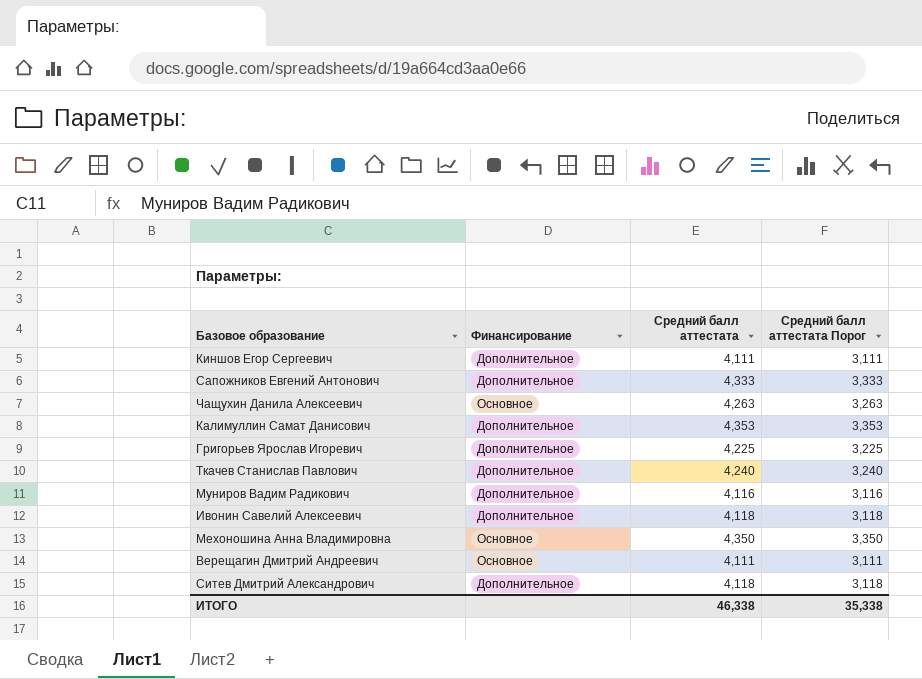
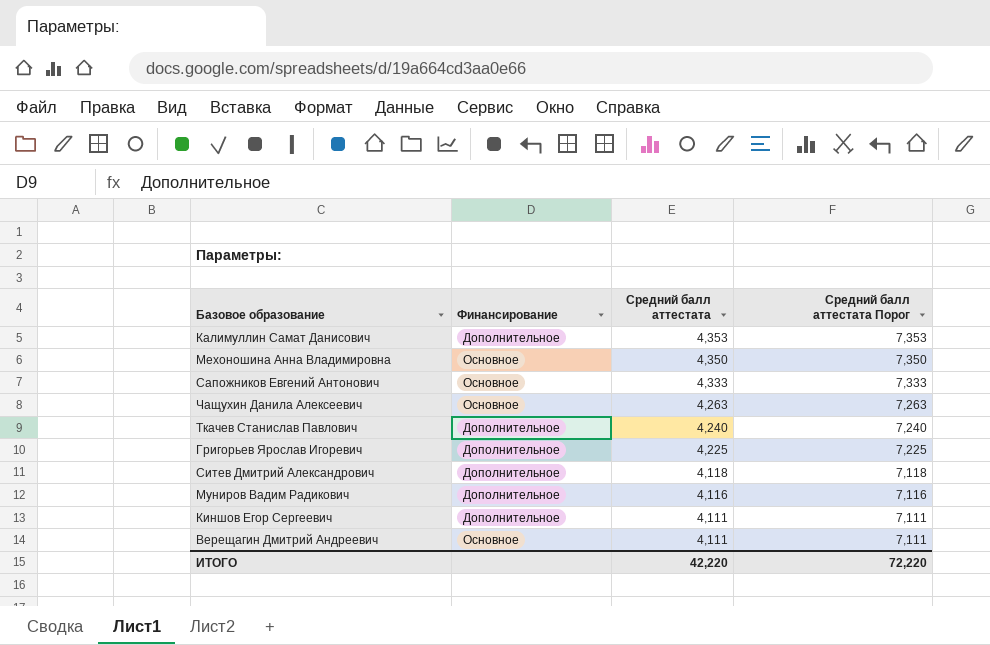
row order: none -> Средний балл аттестата descending
column Средний балл аттестата Порог | formula: [Средний балл аттестата] - 1 -> [Средний балл аттестата] + 3
row Ивонин Савелий Алексеевич: Дополнительное | 4,118 | 3,118 -> none
Сапожников Евгений Антонович | Финансирование: Дополнительное -> Основное
ИТОГО | Средний балл аттестата: 46,338 -> 42,220
ИТОГО | Средний балл аттестата Порог: 35,338 -> 72,220

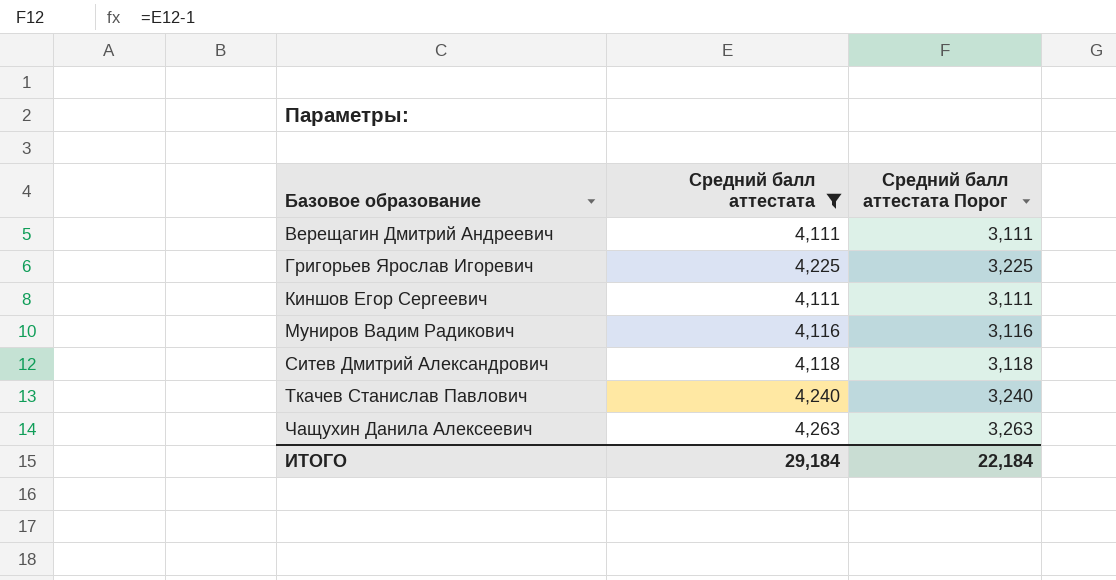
filter: none -> Средний балл аттестата <= 4,263
row order: Средний балл аттестата descending -> Базовое образование ascending
column Финансирование | position: 2 -> none
column Средний балл аттестата Порог | formula: [Средний балл аттестата] + 3 -> [Средний балл аттестата] - 1
ИТОГО | Средний балл аттестата: 42,220 -> 29,184
ИТОГО | Средний балл аттестата Порог: 72,220 -> 22,184

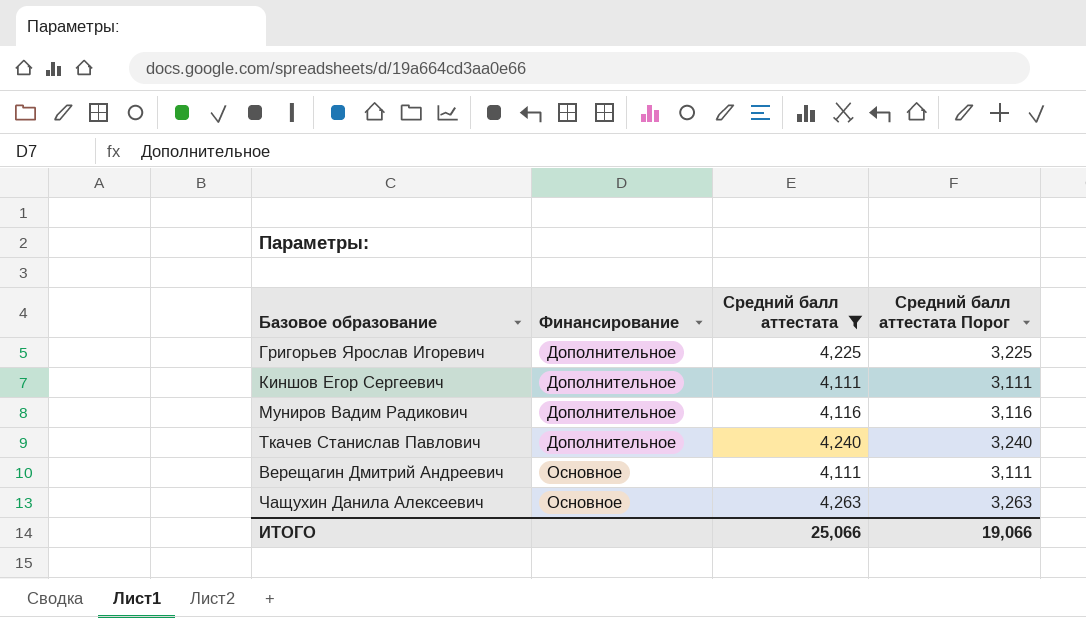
row order: Базовое образование ascending -> Финансирование ascending
column Финансирование | position: none -> 2
row Ситев Дмитрий Александрович: 4,118 | 3,118 -> none
ИТОГО | Средний балл аттестата: 29,184 -> 25,066
ИТОГО | Средний балл аттестата Порог: 22,184 -> 19,066

